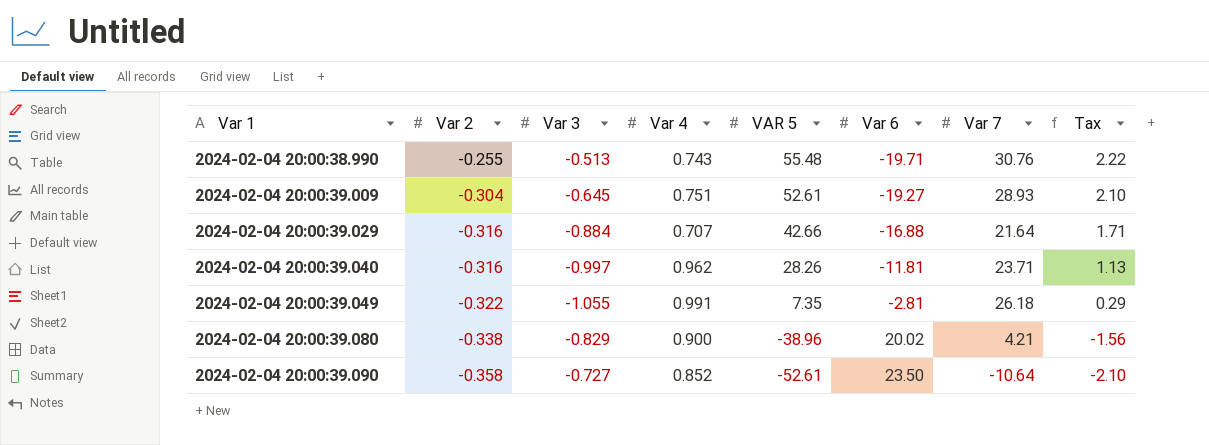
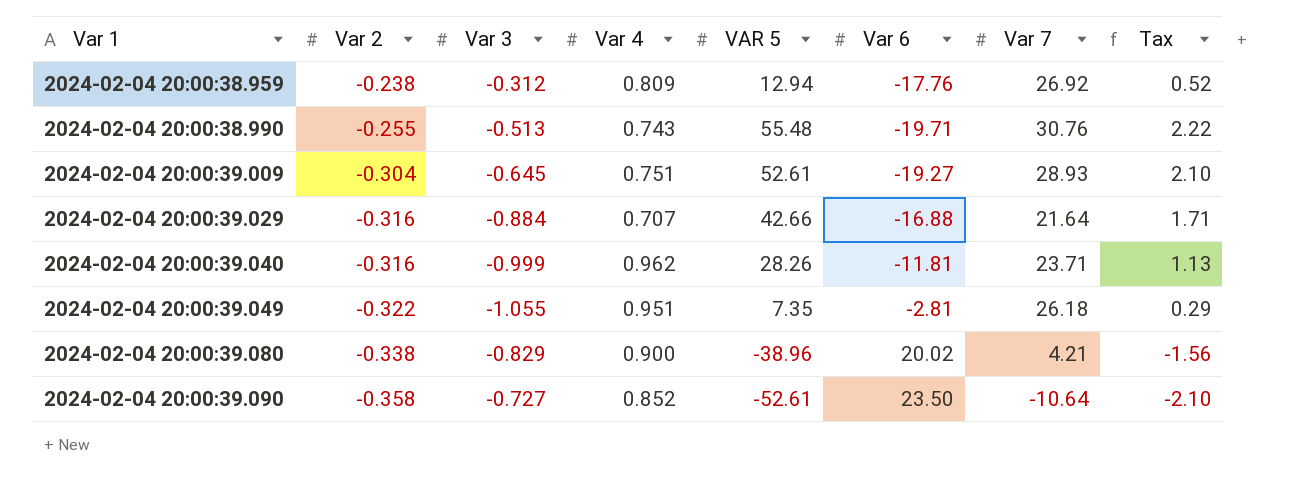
row 2024-02-04 20:00:38.959: none -> -0.238 | -0.312 | 0.809 | 12.94 | -17.76 | 26.92 | 0.52
2024-02-04 20:00:39.040 | Var 3: -0.997 -> -0.999
2024-02-04 20:00:39.049 | Var 4: 0.991 -> 0.951

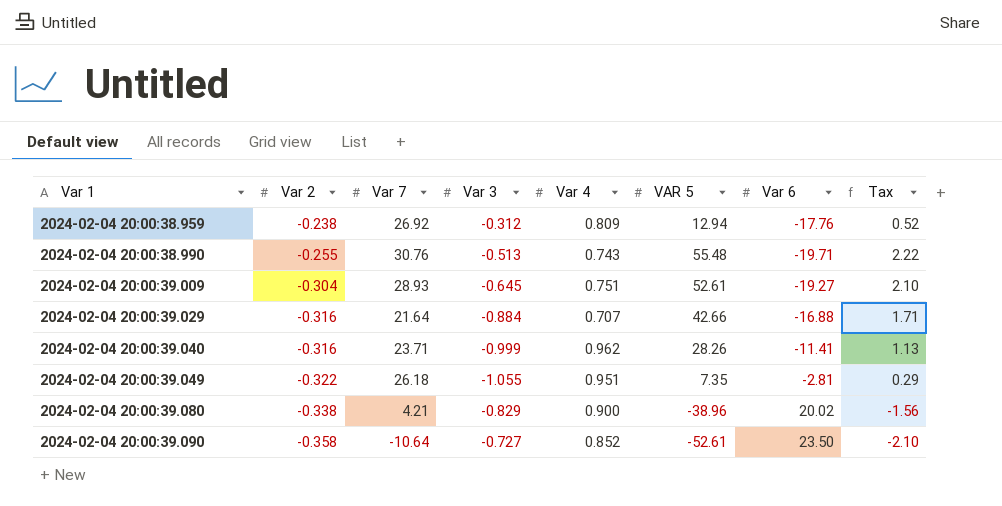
column Var 7 | position: 7 -> 3
2024-02-04 20:00:39.040 | Var 6: -11.81 -> -11.41

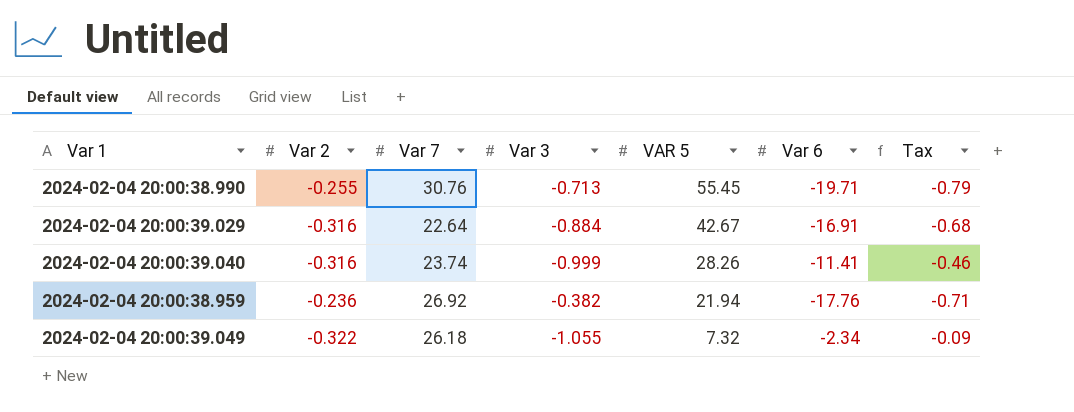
row order: Var 1 ascending -> VAR 5 descending
column Var 4 | position: 5 -> none
column Tax | formula: [VAR 5] * 0.04 -> [Var 6] * 0.04
row 2024-02-04 20:00:39.009: -0.304 | 28.93 | -0.645 | 0.751 | 52.61 | -19.27 | 2.10 -> none
row 2024-02-04 20:00:39.080: -0.338 | 4.21 | -0.829 | 0.900 | -38.96 | 20.02 | -1.56 -> none
row 2024-02-04 20:00:39.090: -0.358 | -10.64 | -0.727 | 0.852 | -52.61 | 23.50 | -2.10 -> none
2024-02-04 20:00:38.990 | Var 3: -0.513 -> -0.713
2024-02-04 20:00:38.990 | VAR 5: 55.48 -> 55.45
2024-02-04 20:00:39.029 | Var 7: 21.64 -> 22.64
2024-02-04 20:00:39.029 | VAR 5: 42.66 -> 42.67
2024-02-04 20:00:39.029 | Var 6: -16.88 -> -16.91
2024-02-04 20:00:39.040 | Var 7: 23.71 -> 23.74
2024-02-04 20:00:38.959 | Var 2: -0.238 -> -0.236
2024-02-04 20:00:38.959 | Var 3: -0.312 -> -0.382
2024-02-04 20:00:38.959 | VAR 5: 12.94 -> 21.94
2024-02-04 20:00:39.049 | VAR 5: 7.35 -> 7.32
2024-02-04 20:00:39.049 | Var 6: -2.81 -> -2.34

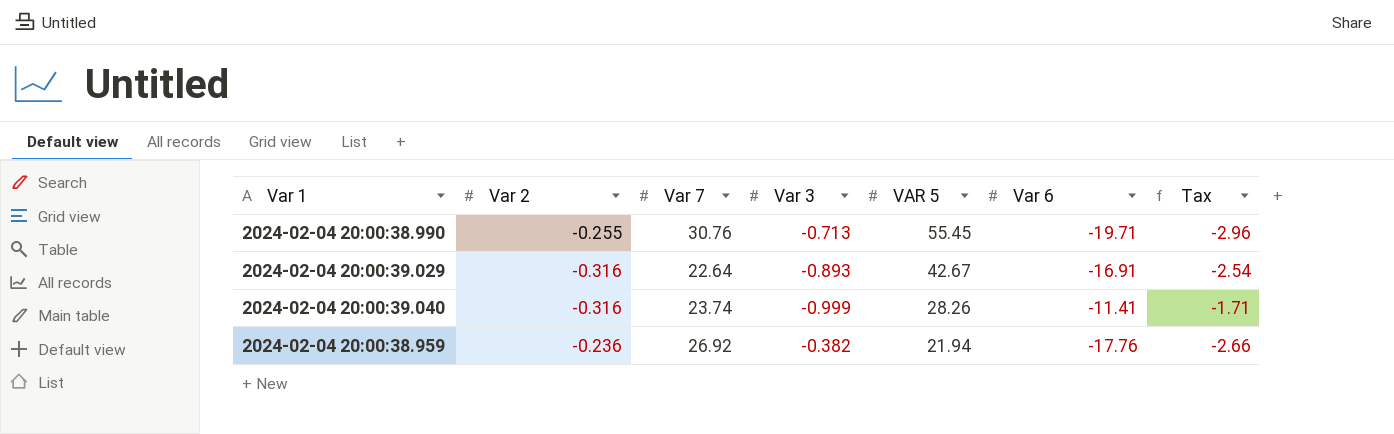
column Tax | formula: [Var 6] * 0.04 -> [Var 6] * 0.15
row 2024-02-04 20:00:39.049: -0.322 | 26.18 | -1.055 | 7.32 | -2.34 | -0.09 -> none
2024-02-04 20:00:39.029 | Var 3: -0.884 -> -0.893

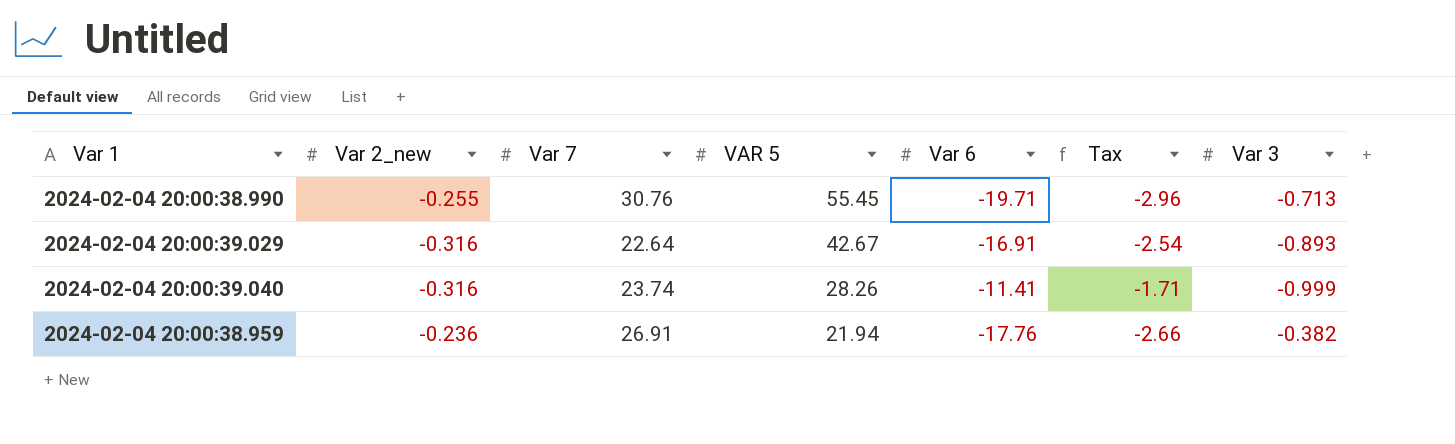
column name: Var 2 -> Var 2_new
column Var 3 | position: 4 -> 7
2024-02-04 20:00:38.959 | Var 7: 26.92 -> 26.91

